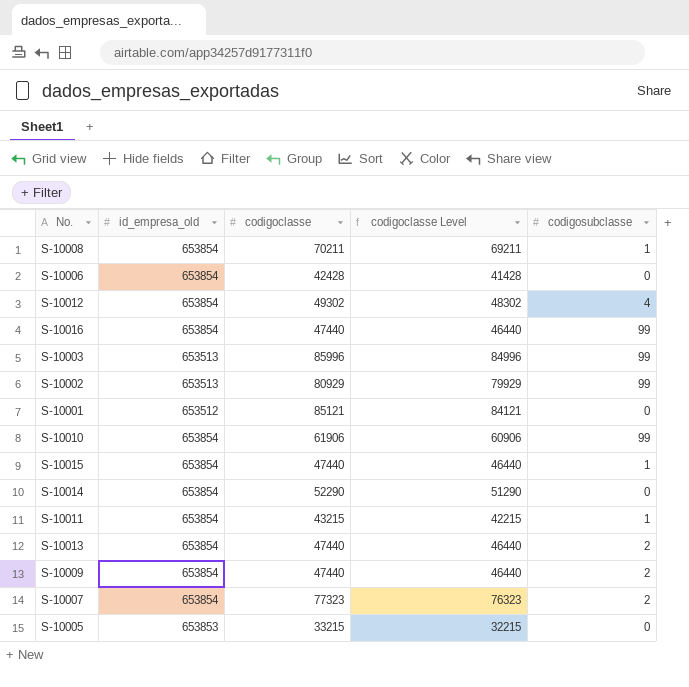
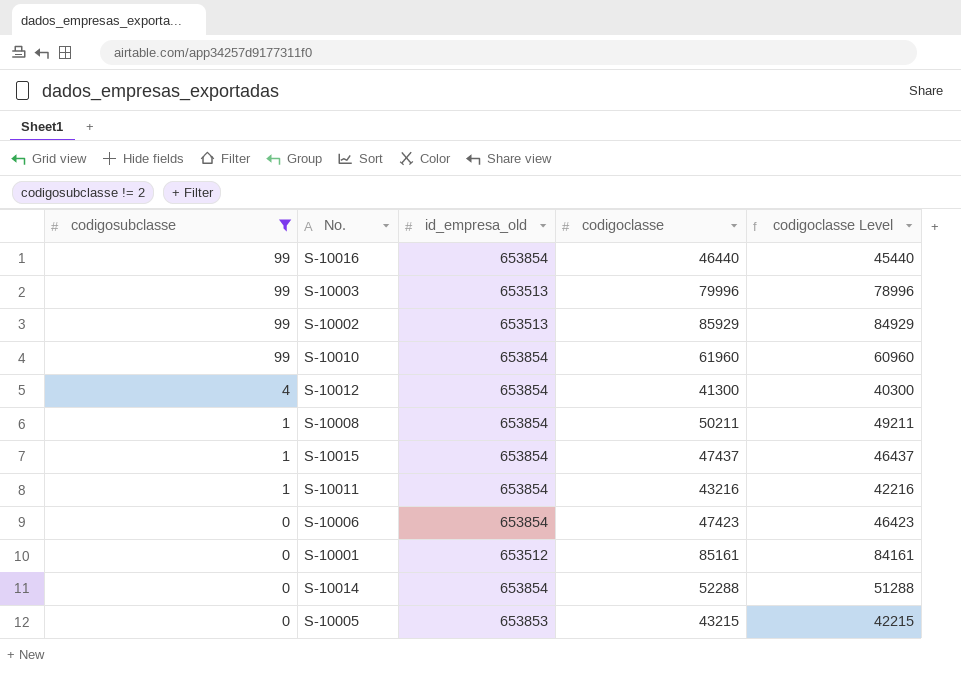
filter: none -> codigosubclasse != 2
row order: none -> codigosubclasse descending
column codigosubclasse | position: 5 -> 1
S-10016 | codigoclasse: 47440 -> 46440
S-10016 | codigoclasse Level: 46440 -> 45440
S-10003 | codigoclasse: 85996 -> 79996
S-10003 | codigoclasse Level: 84996 -> 78996
S-10002 | codigoclasse: 80929 -> 85929
S-10002 | codigoclasse Level: 79929 -> 84929
S-10010 | codigoclasse: 61906 -> 61960
S-10010 | codigoclasse Level: 60906 -> 60960
S-10012 | codigoclasse: 49302 -> 41300
S-10012 | codigoclasse Level: 48302 -> 40300
S-10008 | codigoclasse: 70211 -> 50211
S-10008 | codigoclasse Level: 69211 -> 49211
S-10015 | codigoclasse: 47440 -> 47437
S-10015 | codigoclasse Level: 46440 -> 46437
S-10011 | codigoclasse: 43215 -> 43216
S-10011 | codigoclasse Level: 42215 -> 42216
S-10006 | codigoclasse: 42428 -> 47423
S-10006 | codigoclasse Level: 41428 -> 46423
S-10001 | codigoclasse: 85121 -> 85161
S-10001 | codigoclasse Level: 84121 -> 84161
S-10014 | codigoclasse: 52290 -> 52288
S-10014 | codigoclasse Level: 51290 -> 51288
S-10005 | codigoclasse: 33215 -> 43215
S-10005 | codigoclasse Level: 32215 -> 42215

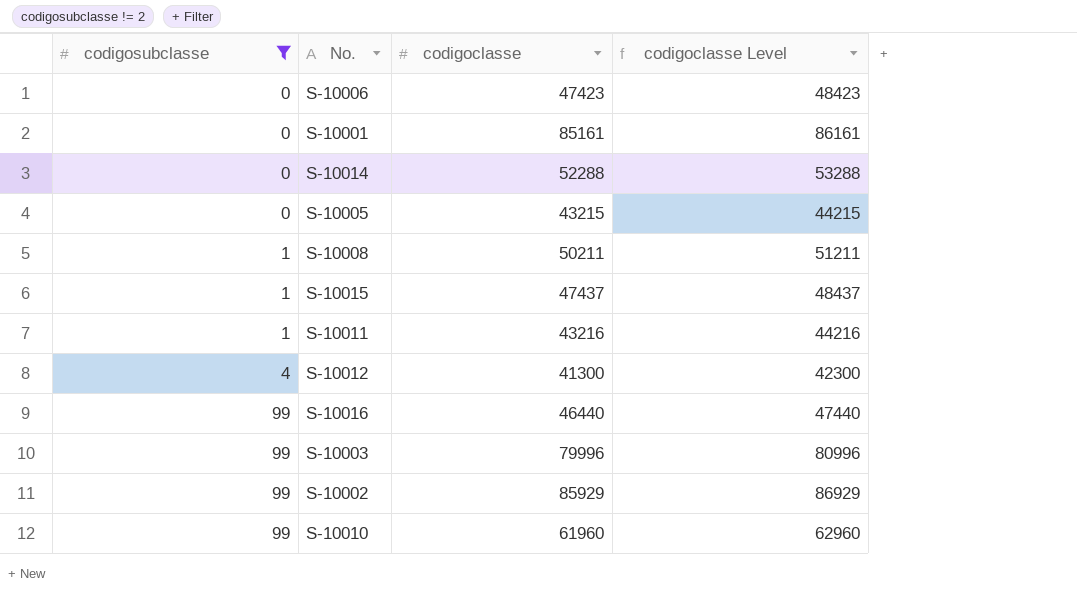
row order: codigosubclasse descending -> codigosubclasse ascending
column id_empresa_old | position: 3 -> none
column codigoclasse Level | formula: [codigoclasse] - 1000 -> [codigoclasse] + 1000

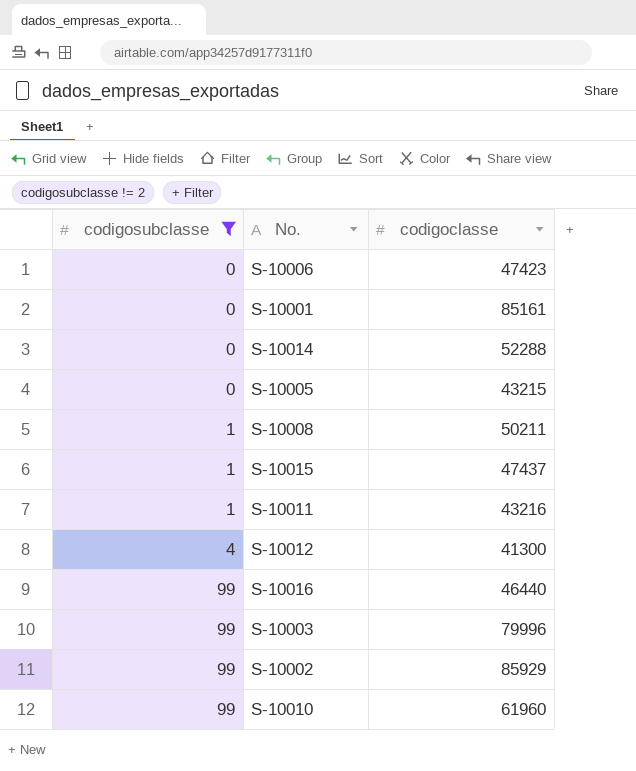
column codigoclasse Level | formula: [codigoclasse] + 1000 -> none

